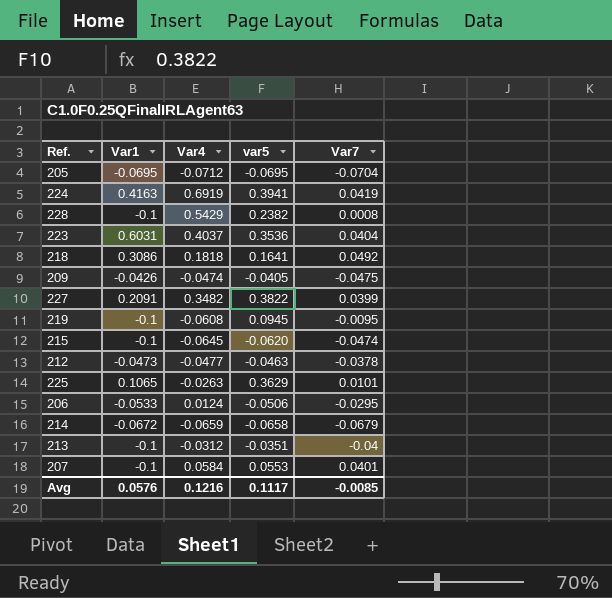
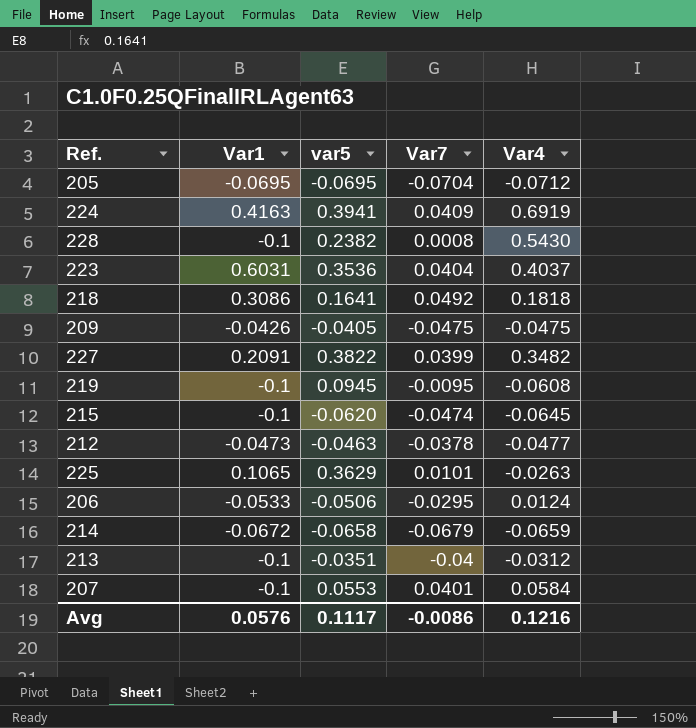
column Var4 | position: 3 -> 5
224 | Var7: 0.0419 -> 0.0409
228 | Var4: 0.5429 -> 0.5430
209 | Var4: -0.0474 -> -0.0475
Avg | Var7: -0.0085 -> -0.0086

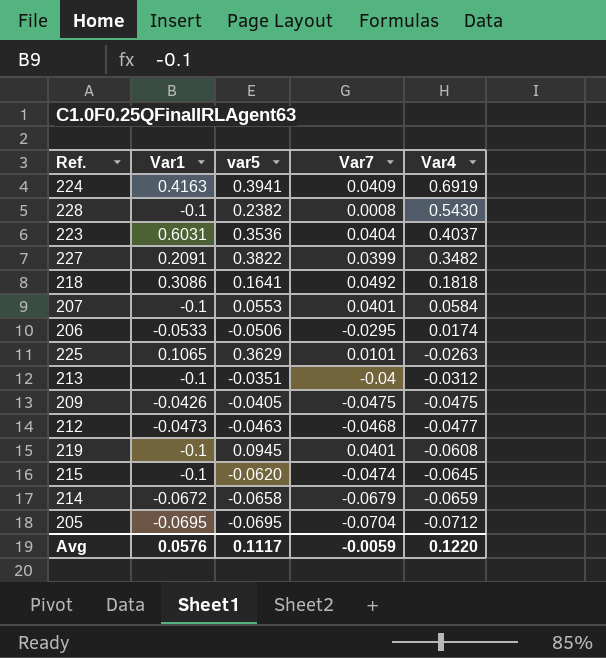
row order: none -> Var4 descending
206 | Var4: 0.0124 -> 0.0174
212 | Var7: -0.0378 -> -0.0468
219 | Var7: -0.0095 -> 0.0401
Avg | Var7: -0.0086 -> -0.0059
Avg | Var4: 0.1216 -> 0.1220

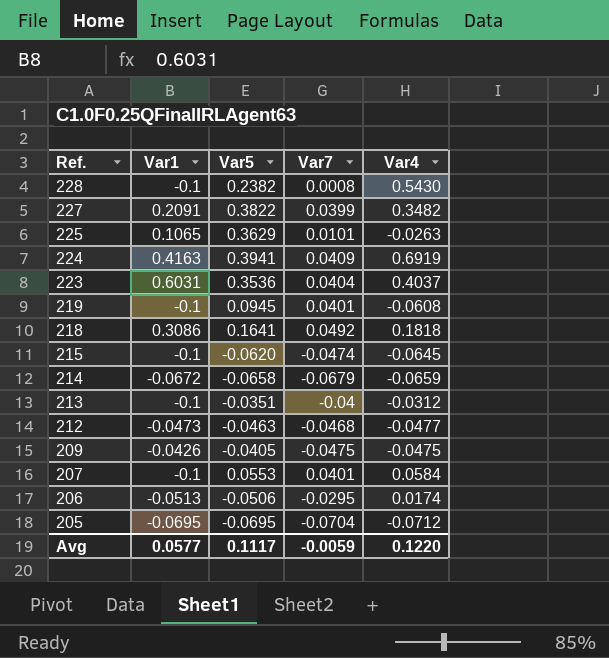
row order: Var4 descending -> Ref. descending
column name: var5 -> Var5
206 | Var1: -0.0533 -> -0.0513
Avg | Var1: 0.0576 -> 0.0577

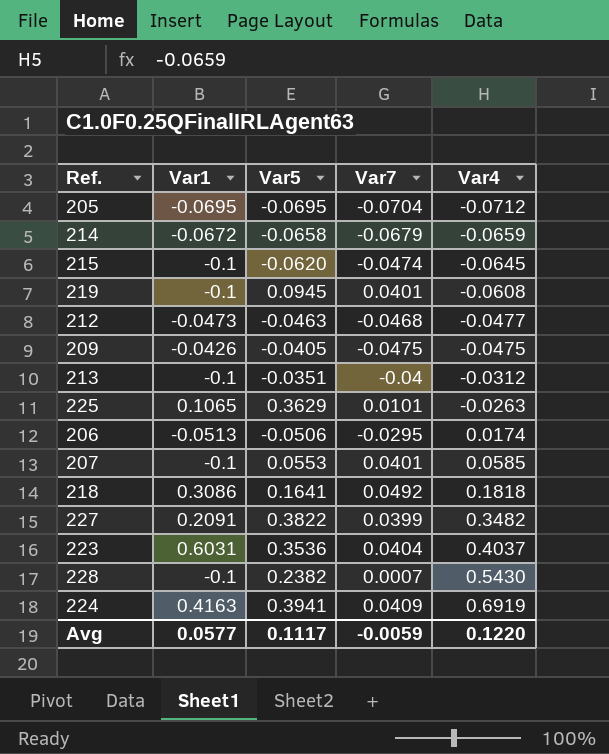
row order: Ref. descending -> Var4 ascending
207 | Var4: 0.0584 -> 0.0585
228 | Var7: 0.0008 -> 0.0007

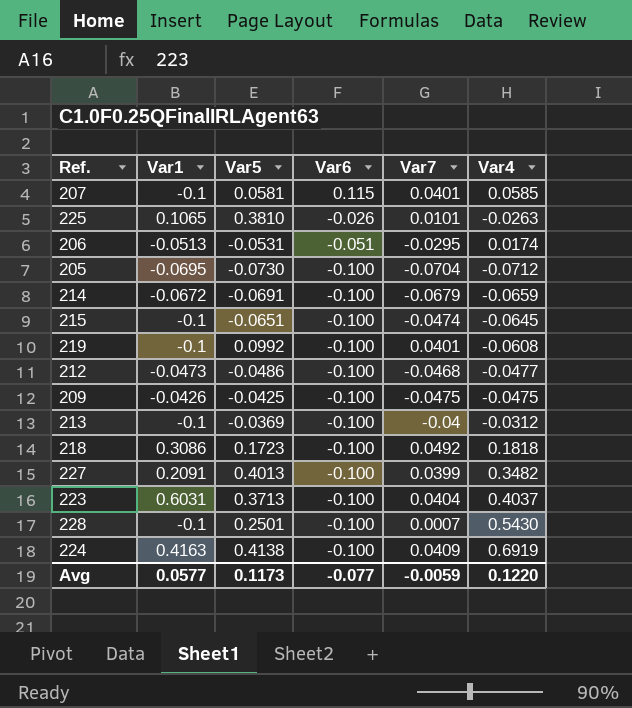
row order: Var4 ascending -> Var6 descending
column Var6 | position: none -> 4
207 | Var5: 0.0553 -> 0.0581
225 | Var5: 0.3629 -> 0.3810
206 | Var5: -0.0506 -> -0.0531
205 | Var5: -0.0695 -> -0.0730
214 | Var5: -0.0658 -> -0.0691
215 | Var5: -0.0620 -> -0.0651
219 | Var5: 0.0945 -> 0.0992
212 | Var5: -0.0463 -> -0.0486
209 | Var5: -0.0405 -> -0.0425
213 | Var5: -0.0351 -> -0.0369
218 | Var5: 0.1641 -> 0.1723
227 | Var5: 0.3822 -> 0.4013
223 | Var5: 0.3536 -> 0.3713
228 | Var5: 0.2382 -> 0.2501
224 | Var5: 0.3941 -> 0.4138
Avg | Var5: 0.1117 -> 0.1173

